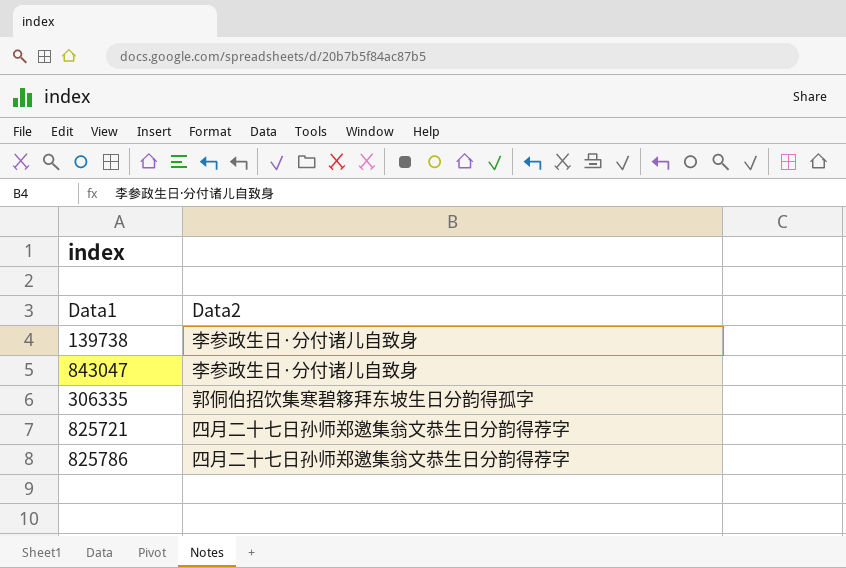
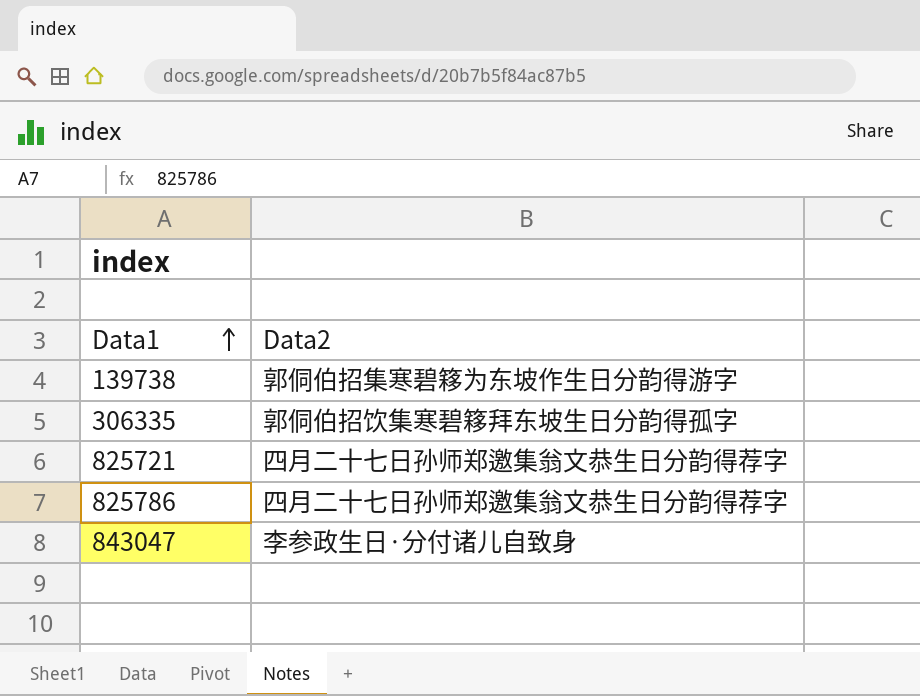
row order: none -> Data1 ascending
139738 | Data2: 李参政生日·分付诸儿自致身 -> 郭侗伯招集寒碧簃为东坡作生日分韵得游字

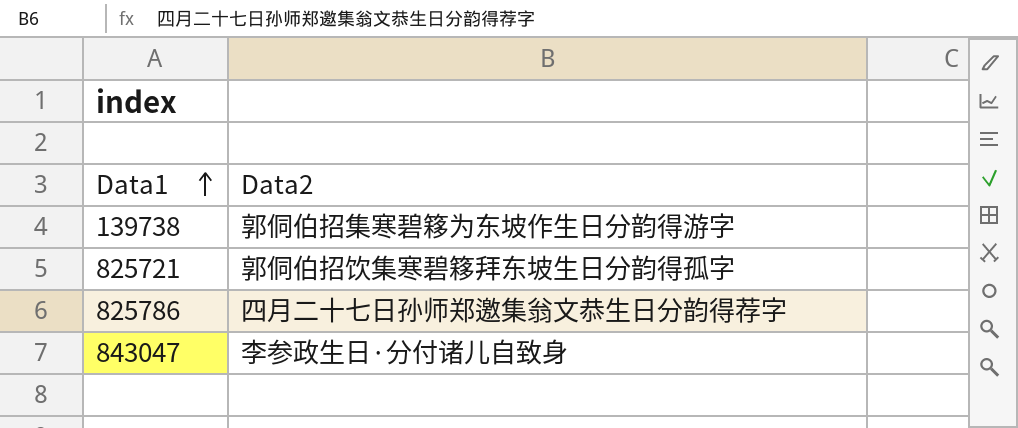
row 306335: 郭侗伯招饮集寒碧簃拜东坡生日分韵得孤字 -> none
825721 | Data2: 四月二十七日孙师郑邀集翁文恭生日分韵得荐字 -> 郭侗伯招饮集寒碧簃拜东坡生日分韵得孤字

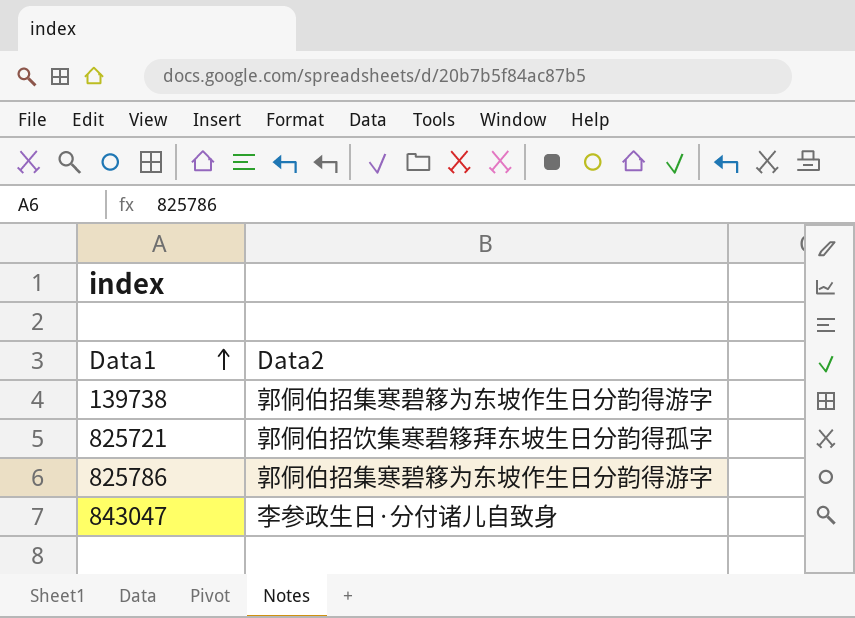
825786 | Data2: 四月二十七日孙师郑邀集翁文恭生日分韵得荐字 -> 郭侗伯招集寒碧簃为东坡作生日分韵得游字

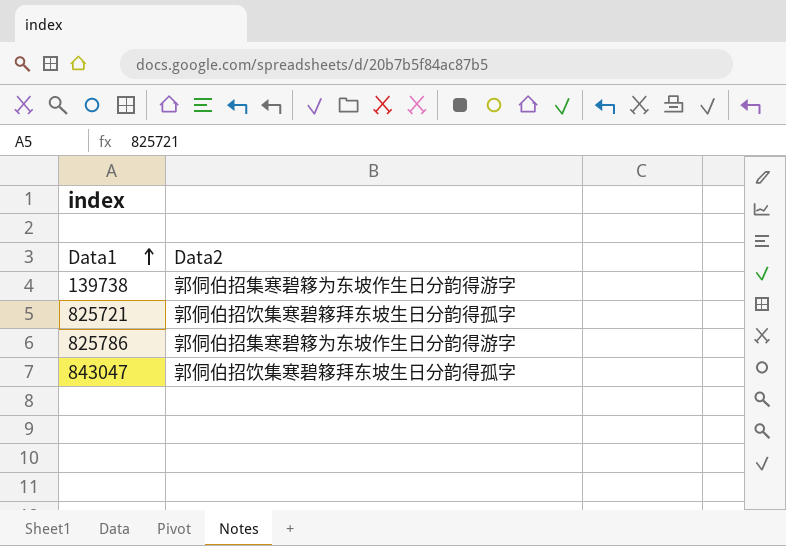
843047 | Data2: 李参政生日·分付诸儿自致身 -> 郭侗伯招饮集寒碧簃拜东坡生日分韵得孤字

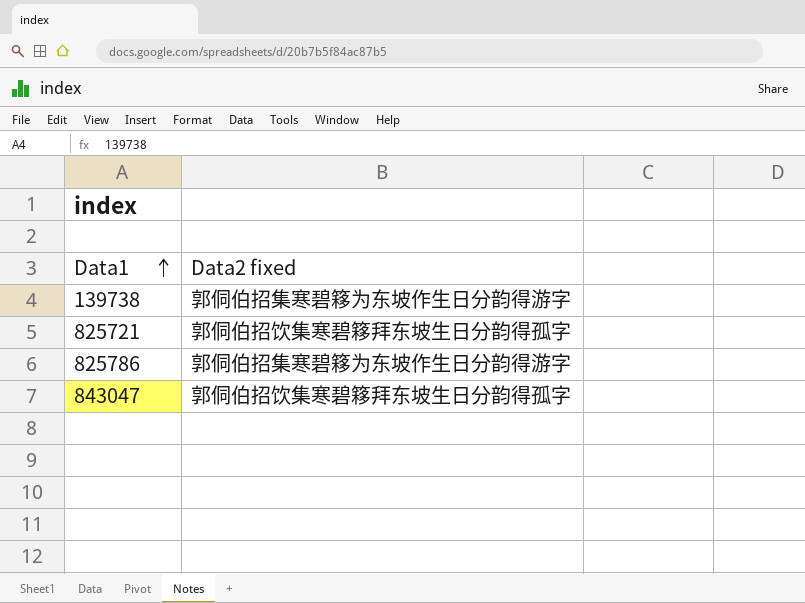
column name: Data2 -> Data2 fixed

